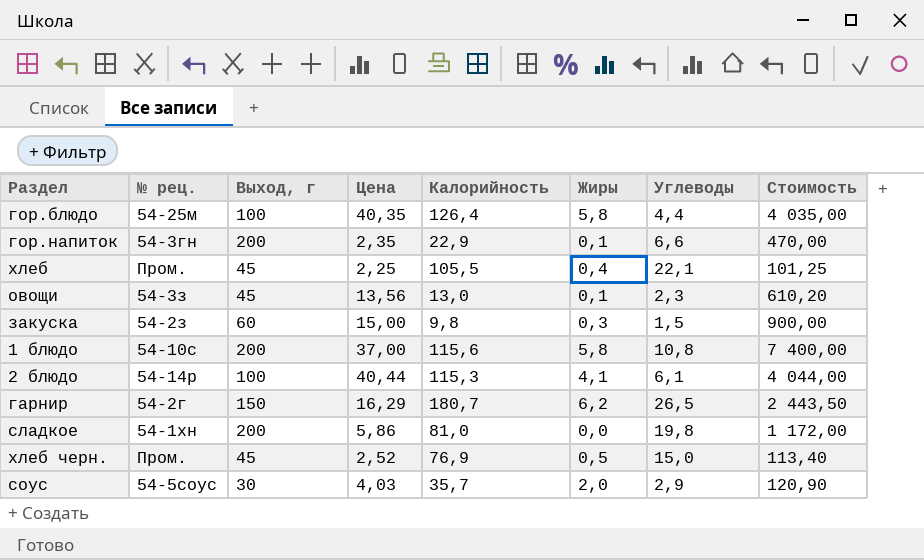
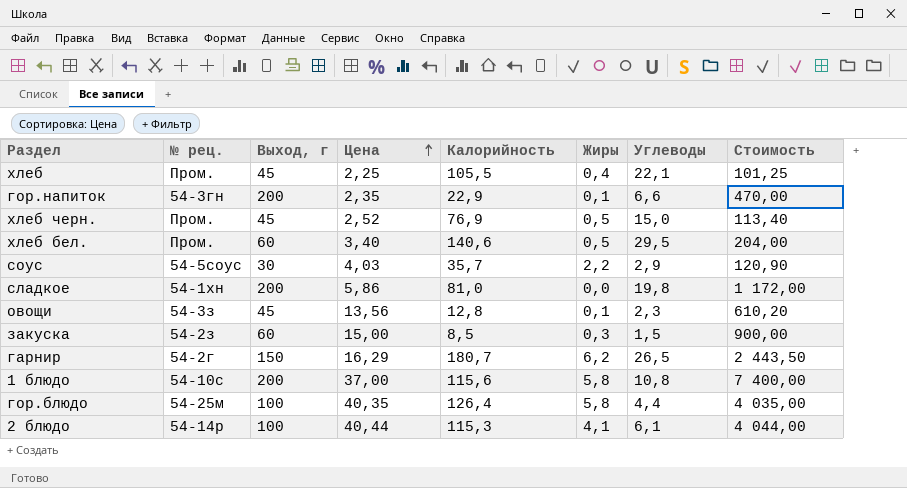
row order: none -> Цена ascending
row хлеб бел.: none -> Пром. | 60 | 3,40 | 140,6 | 0,5 | 29,5 | 204,00
соус | Жиры: 2,0 -> 2,2
овощи | Калорийность: 13,0 -> 12,8
закуска | Калорийность: 9,8 -> 8,5

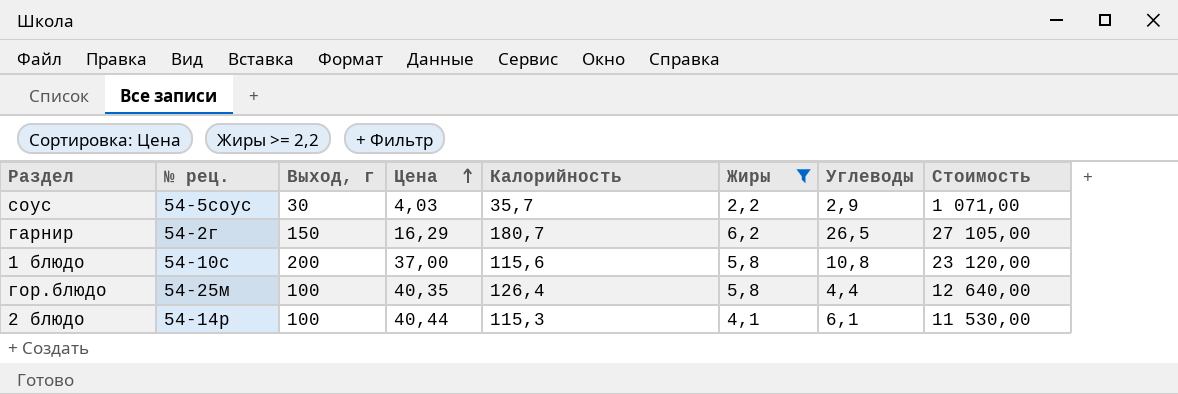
filter: none -> Жиры >= 2,2
column Стоимость | formula: [Выход, г] * [Цена] -> [Выход, г] * [Калорийность]

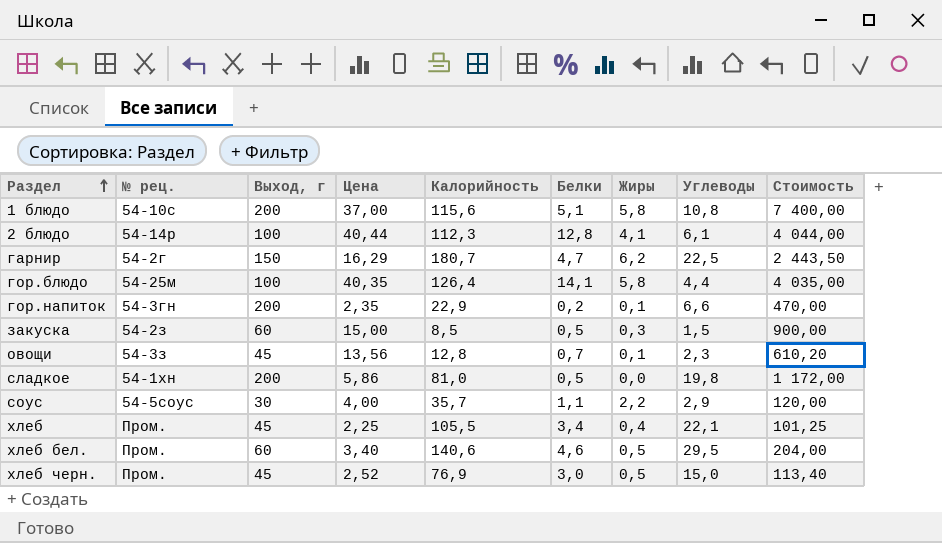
filter: Жиры >= 2,2 -> none
row order: Цена ascending -> Раздел ascending
column Белки | position: none -> 6
column Стоимость | formula: [Выход, г] * [Калорийность] -> [Выход, г] * [Цена]
2 блюдо | Калорийность: 115,3 -> 112,3
гарнир | Углеводы: 26,5 -> 22,5
соус | Цена: 4,03 -> 4,00

